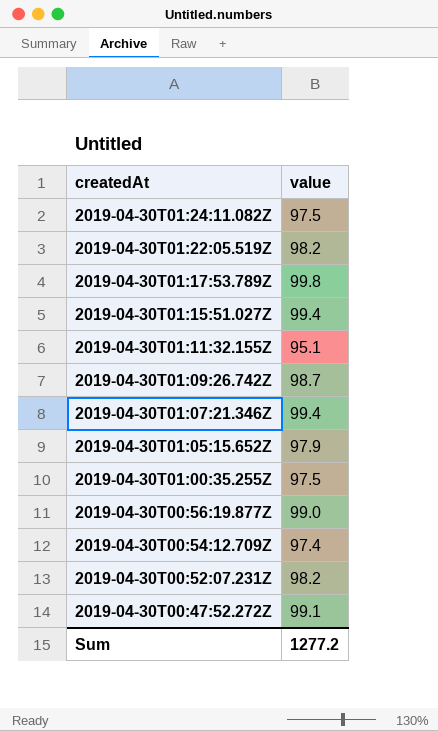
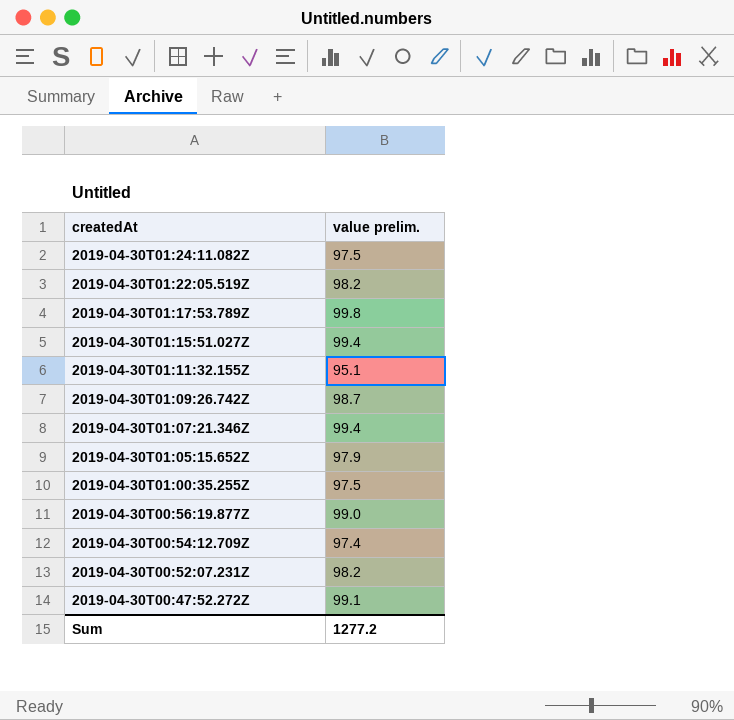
column name: value -> value prelim.

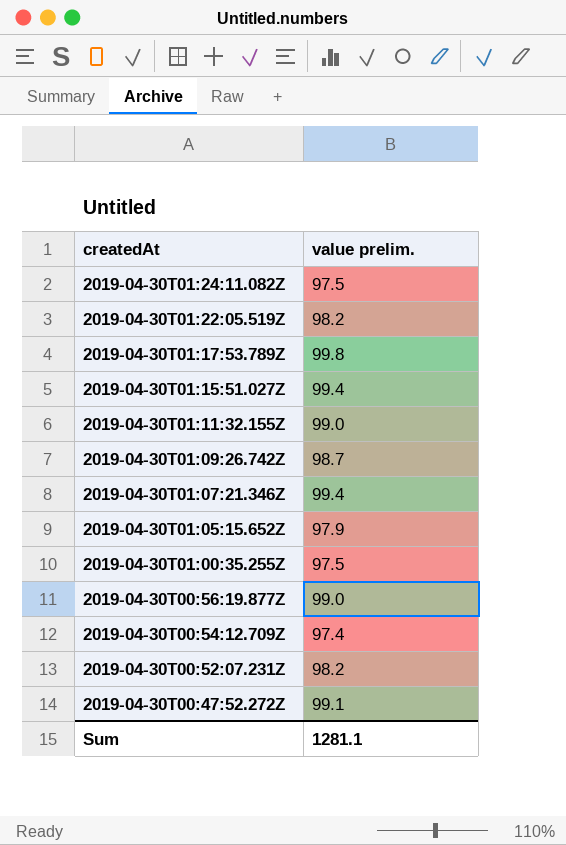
2019-04-30T01:11:32.155Z | value prelim.: 95.1 -> 99.0
Sum | value prelim.: 1277.2 -> 1281.1

